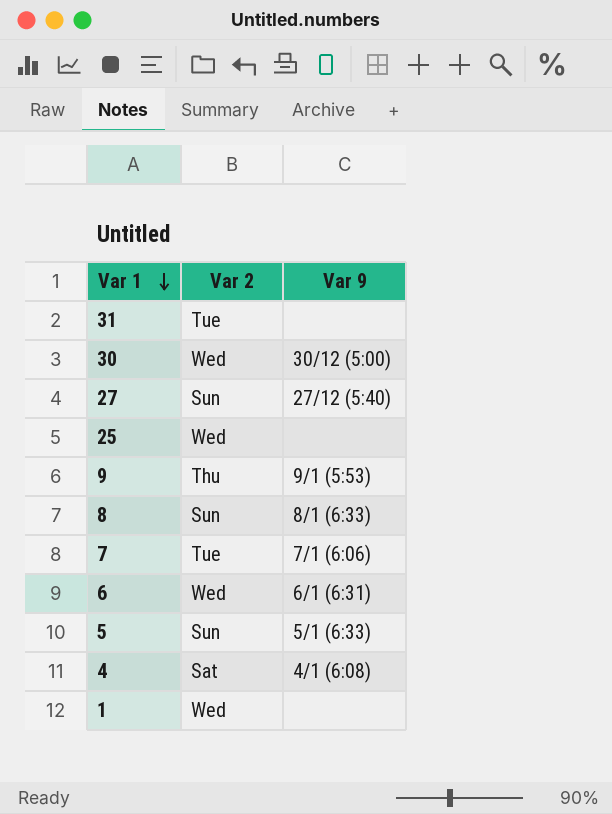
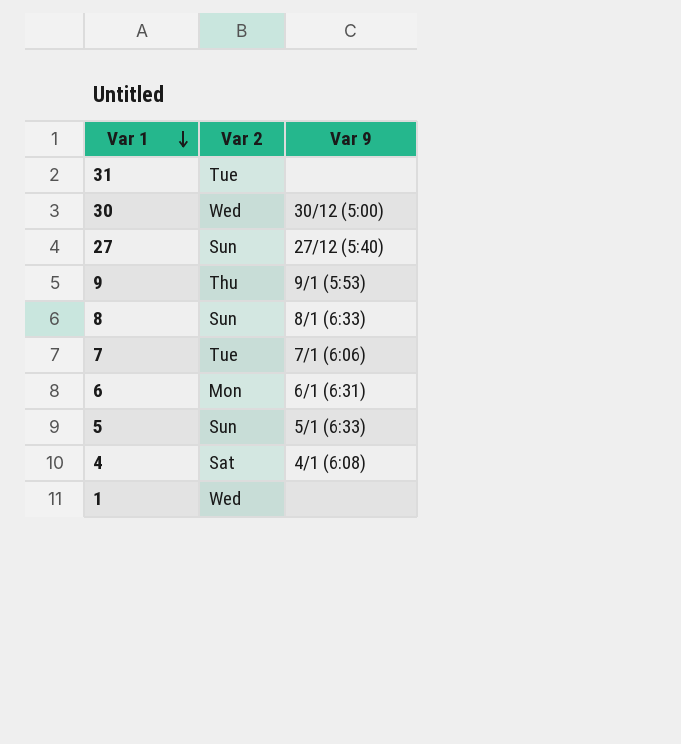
row 25: Wed | none -> none
6 | Var 2: Wed -> Mon

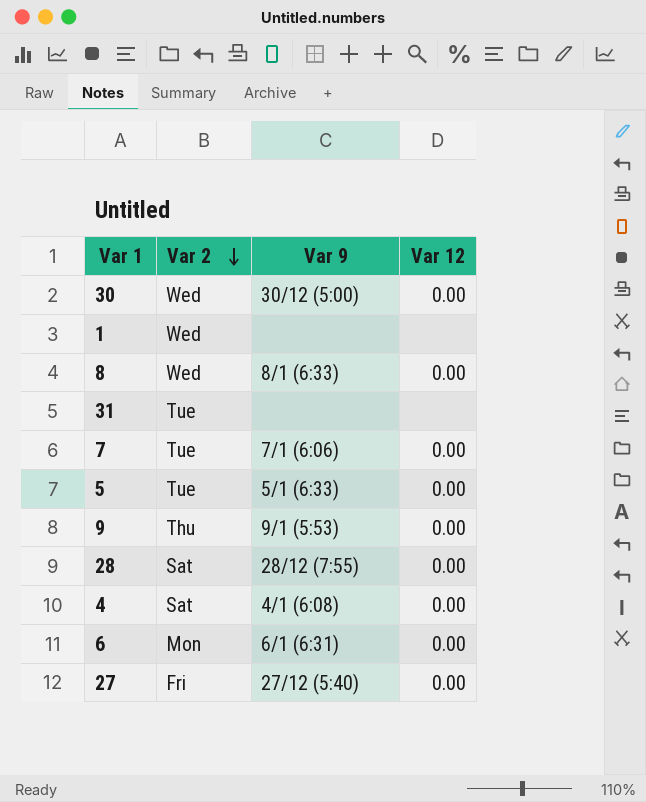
row order: Var 1 descending -> Var 2 descending
column Var 12 | position: none -> 4
8 | Var 2: Sun -> Wed
5 | Var 2: Sun -> Tue
row 28: none -> Sat | 28/12 (7:55) | 0.00
27 | Var 2: Sun -> Fri

